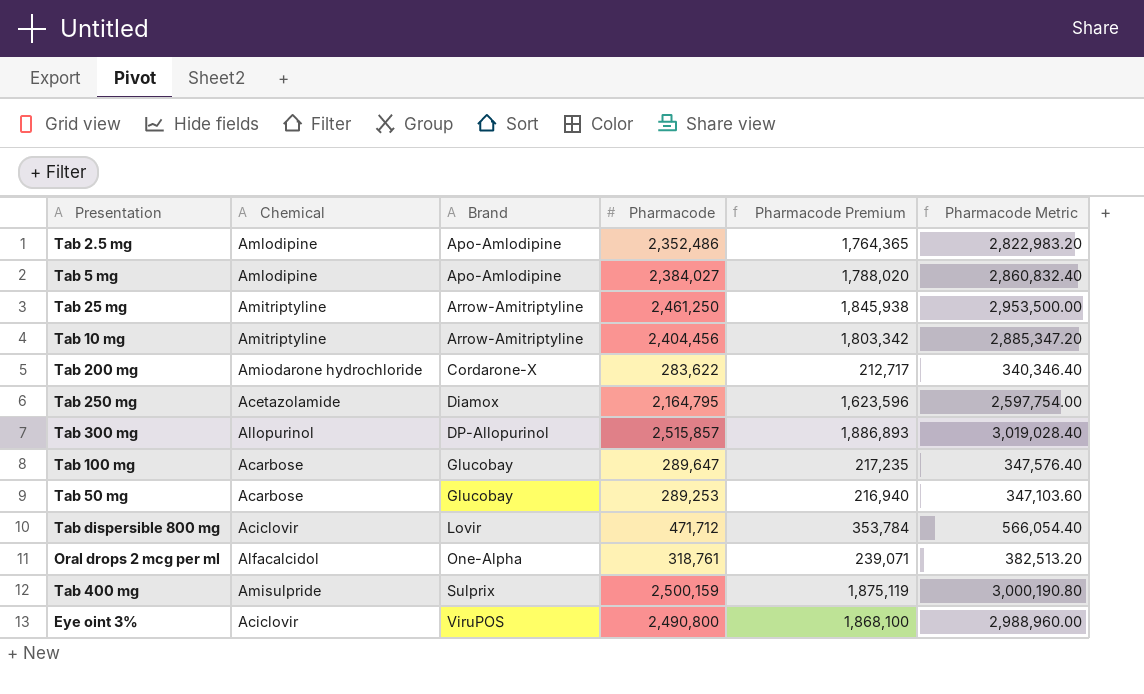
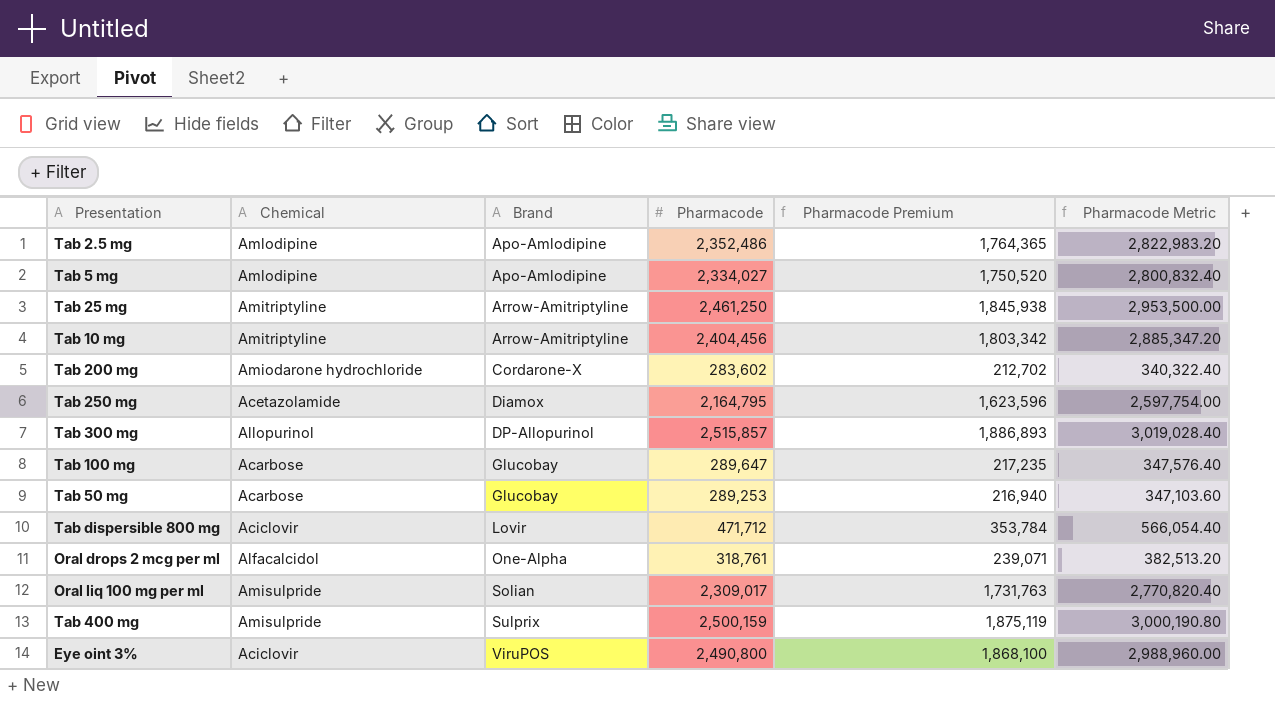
Tab 5 mg | Pharmacode: 2,384,027 -> 2,334,027
Tab 5 mg | Pharmacode Premium: 1,788,020 -> 1,750,520
Tab 5 mg | Pharmacode Metric: 2,860,832.40 -> 2,800,832.40
Tab 200 mg | Pharmacode: 283,622 -> 283,602
Tab 200 mg | Pharmacode Premium: 212,717 -> 212,702
Tab 200 mg | Pharmacode Metric: 340,346.40 -> 340,322.40
row Oral liq 100 mg per ml: none -> Amisulpride | Solian | 2,309,017 | 1,731,763 | 2,770,820.40

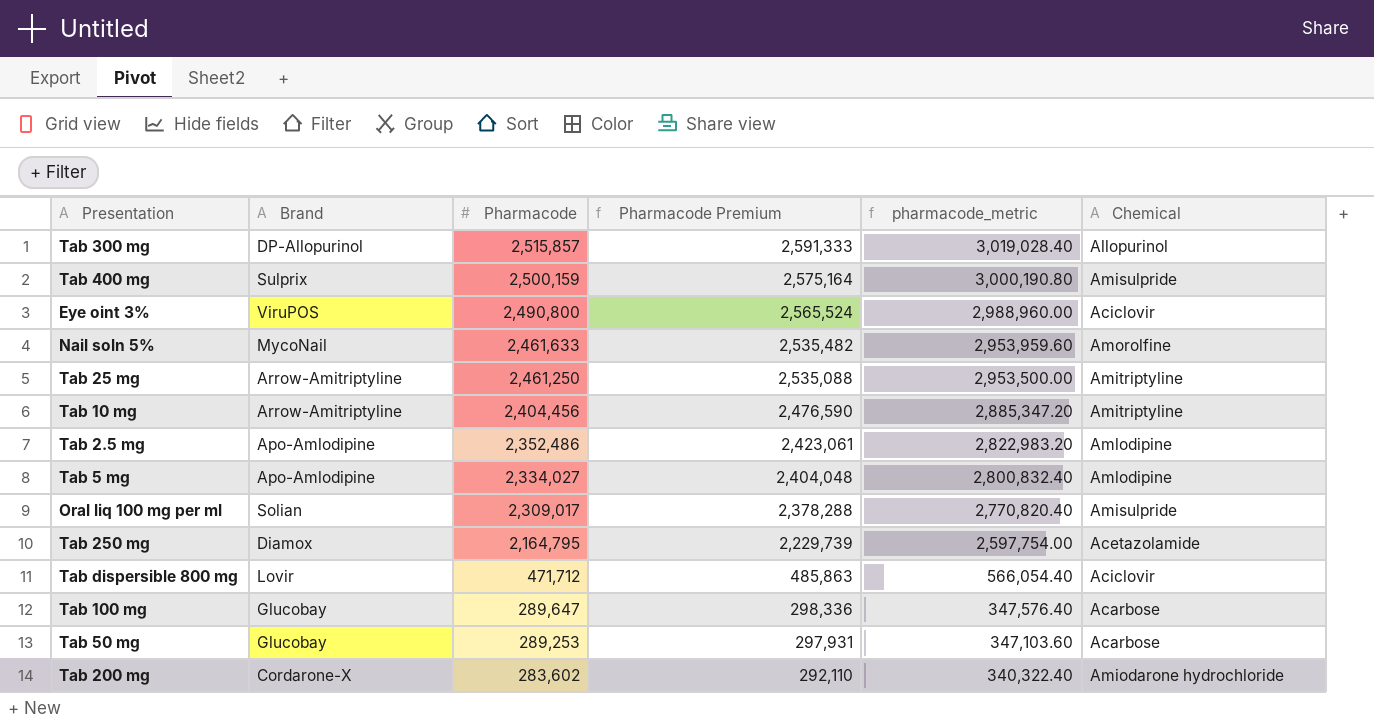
row order: Brand ascending -> Pharmacode descending
column Pharmacode Premium | formula: [Pharmacode] * 0.75 -> [Pharmacode] * 1.03
column name: Pharmacode Metric -> pharmacode_metric
column Chemical | position: 2 -> 6
row Oral drops 2 mcg per ml: Alfacalcidol | One-Alpha | 318,761 | 239,071 | 382,513.20 -> none
row Nail soln 5%: none -> MycoNail | 2,461,633 | 2,535,482 | 2,953,959.60 | Amorolfine

